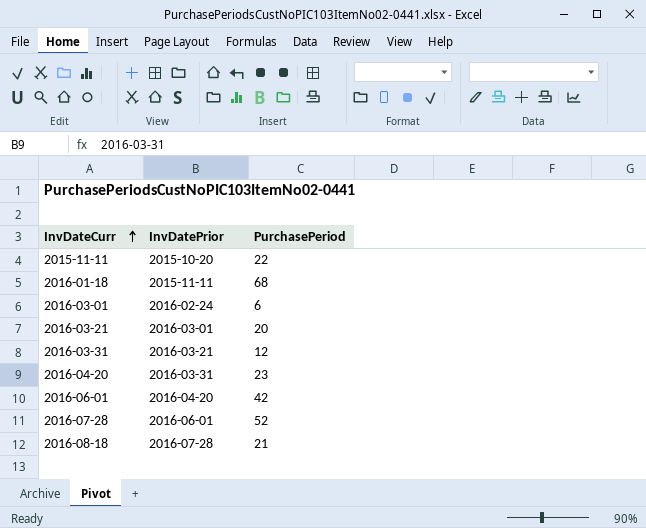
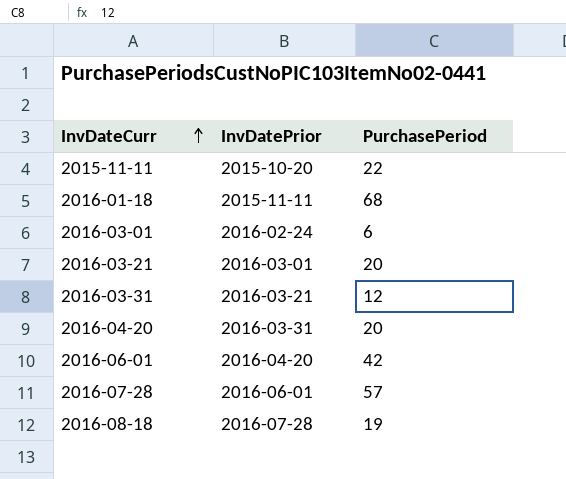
2016-04-20 | PurchasePeriod: 23 -> 20
2016-07-28 | PurchasePeriod: 52 -> 57
2016-08-18 | PurchasePeriod: 21 -> 19

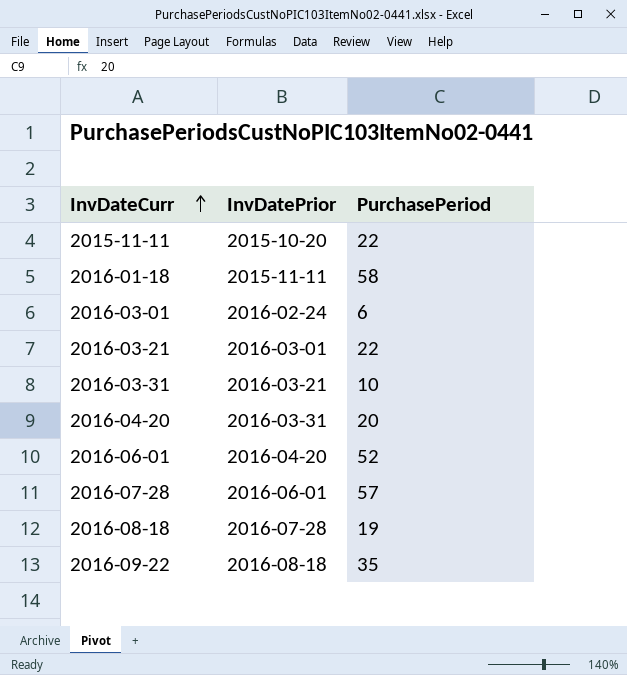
2016-01-18 | PurchasePeriod: 68 -> 58
2016-03-21 | PurchasePeriod: 20 -> 22
2016-03-31 | PurchasePeriod: 12 -> 10
2016-06-01 | PurchasePeriod: 42 -> 52
row 2016-09-22: none -> 2016-08-18 | 35

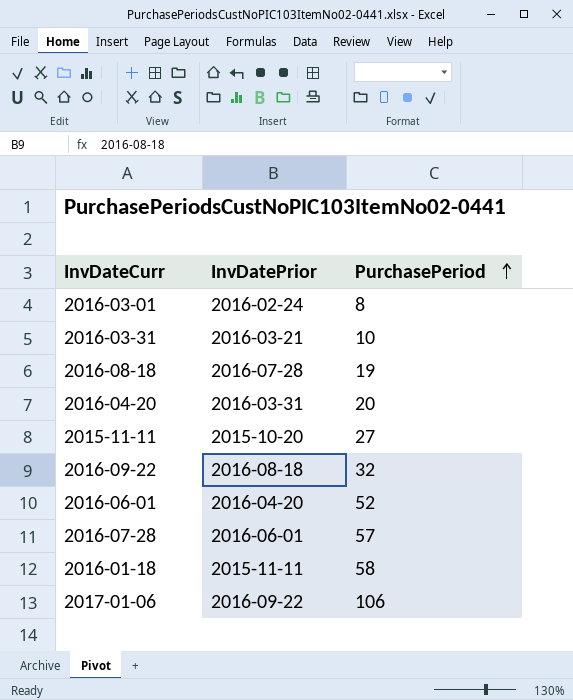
row order: InvDateCurr ascending -> PurchasePeriod ascending
row 2016-03-21: 2016-03-01 | 22 -> none
2016-03-01 | PurchasePeriod: 6 -> 8
2015-11-11 | PurchasePeriod: 22 -> 27
2016-09-22 | PurchasePeriod: 35 -> 32
row 2017-01-06: none -> 2016-09-22 | 106

